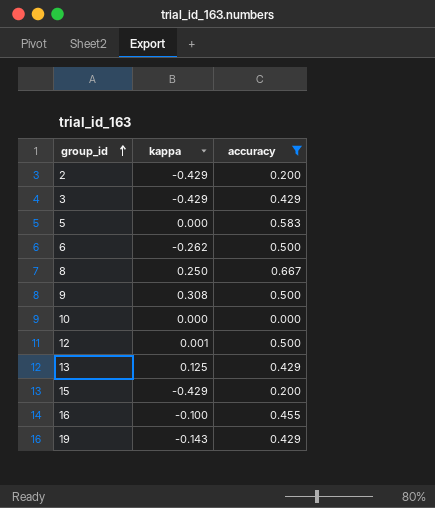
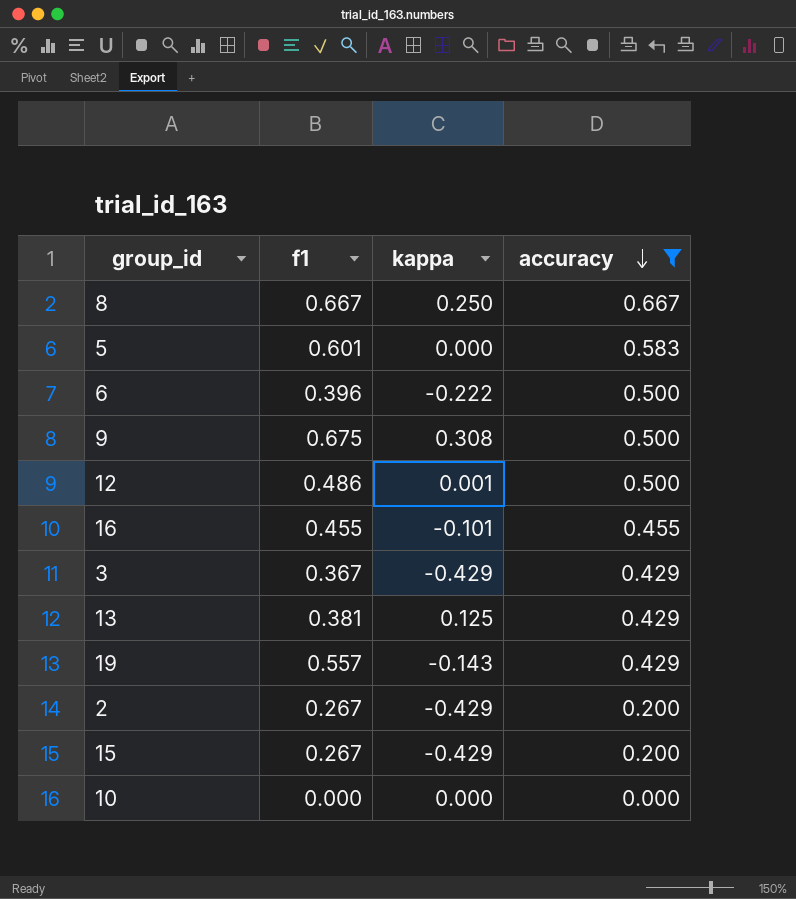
row order: group_id ascending -> accuracy descending
column f1 | position: none -> 2
6 | kappa: -0.262 -> -0.222
16 | kappa: -0.100 -> -0.101

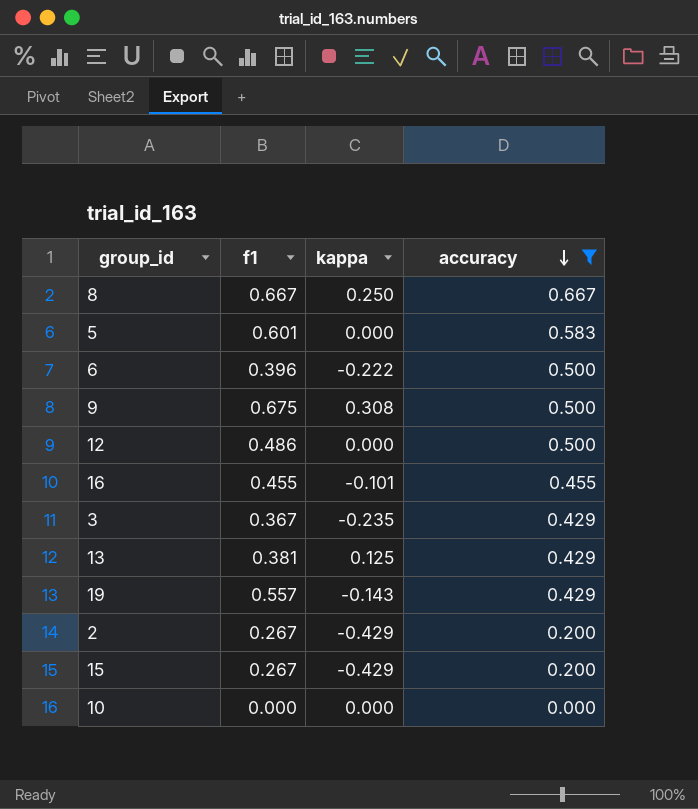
12 | kappa: 0.001 -> 0.000
3 | kappa: -0.429 -> -0.235

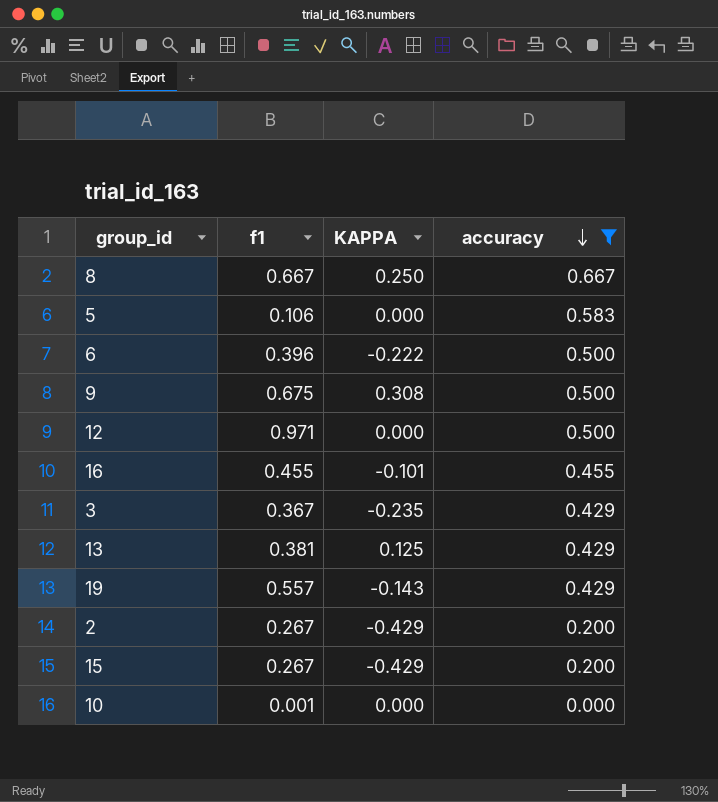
column name: kappa -> KAPPA
5 | f1: 0.601 -> 0.106
12 | f1: 0.486 -> 0.971
10 | f1: 0.000 -> 0.001

